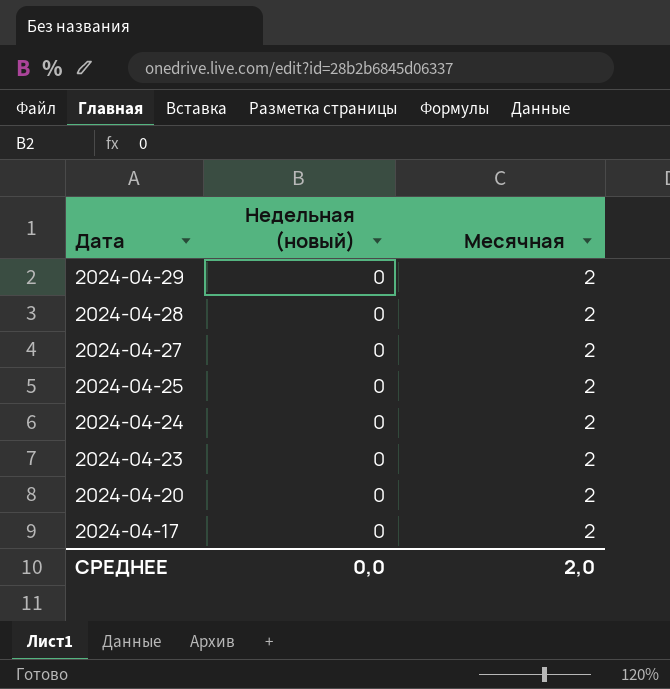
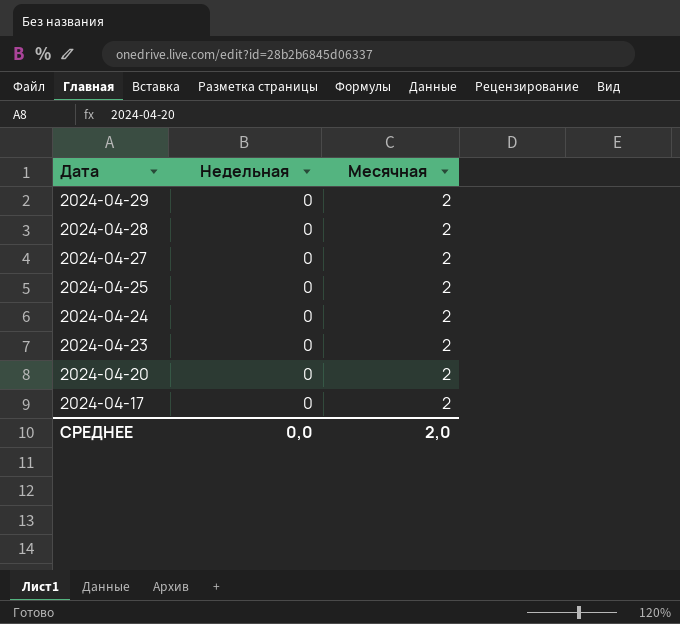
column name: Недельная (новый) -> Недельная

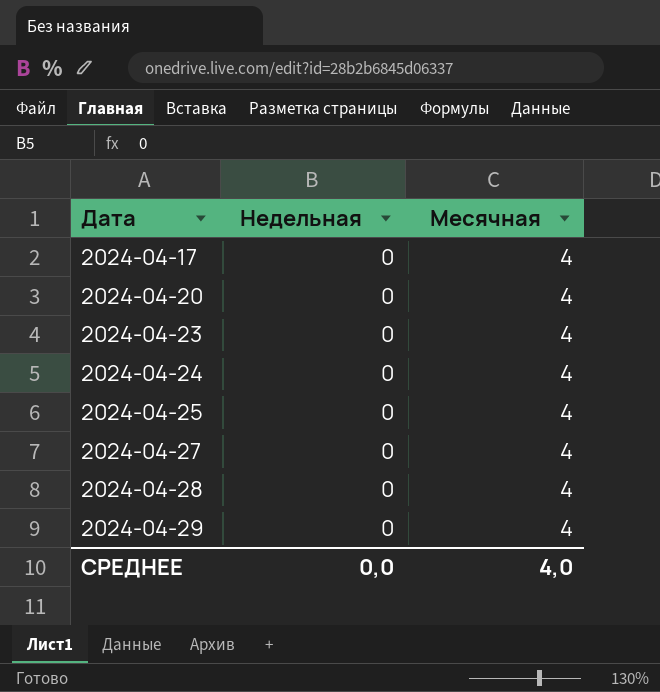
row order: Дата descending -> Дата ascending
2024-04-17 | Месячная: 2 -> 4
2024-04-20 | Месячная: 2 -> 4
2024-04-23 | Месячная: 2 -> 4
2024-04-24 | Месячная: 2 -> 4
2024-04-25 | Месячная: 2 -> 4
2024-04-27 | Месячная: 2 -> 4
2024-04-28 | Месячная: 2 -> 4
2024-04-29 | Месячная: 2 -> 4
СРЕДНЕЕ | Месячная: 2,0 -> 4,0

